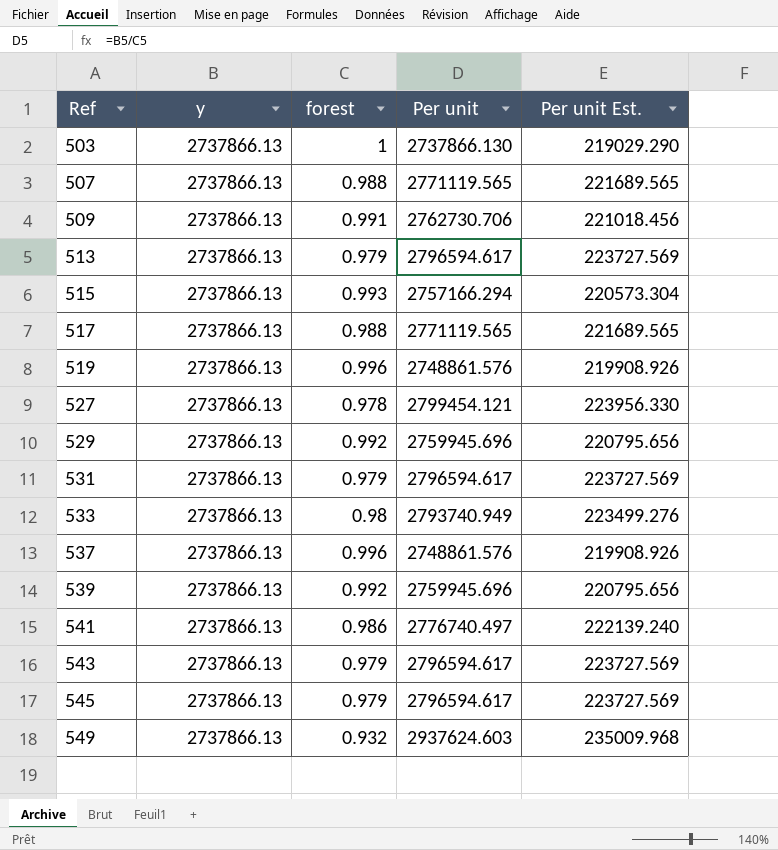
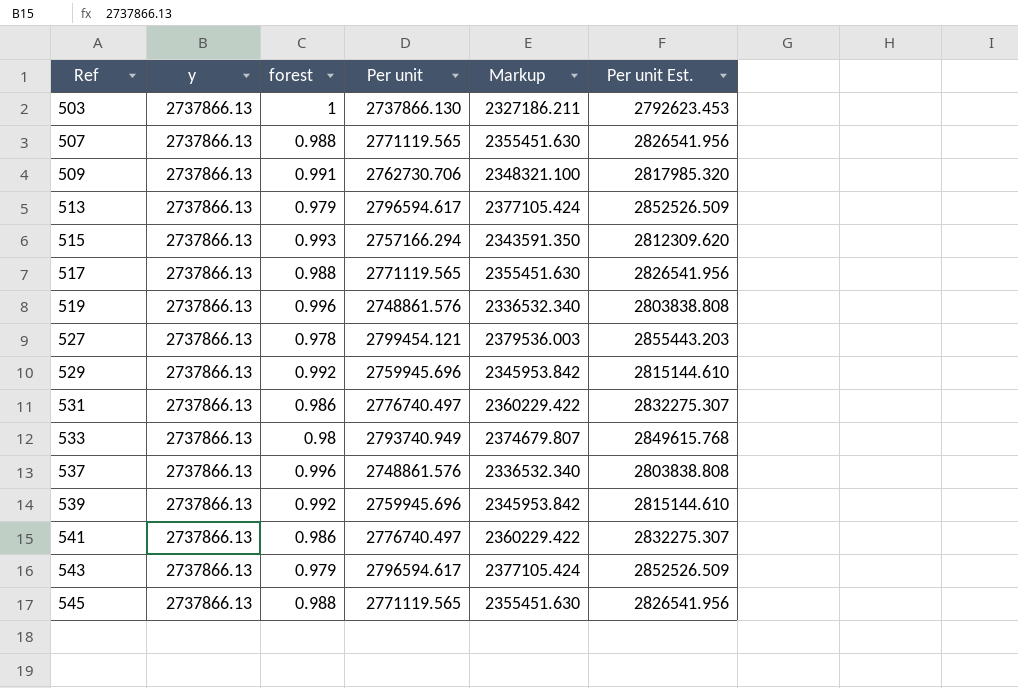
column Markup | formula: none -> [Per unit] * 0.85
column Per unit Est. | formula: [Per unit] * 0.08 -> [Per unit] * 1.02
row 549: 2737866.13 | 0.932 | 2937624.603 | 235009.968 -> none
531 | forest: 0.979 -> 0.986
531 | Per unit: 2796594.617 -> 2776740.497
545 | forest: 0.979 -> 0.988
545 | Per unit: 2796594.617 -> 2771119.565

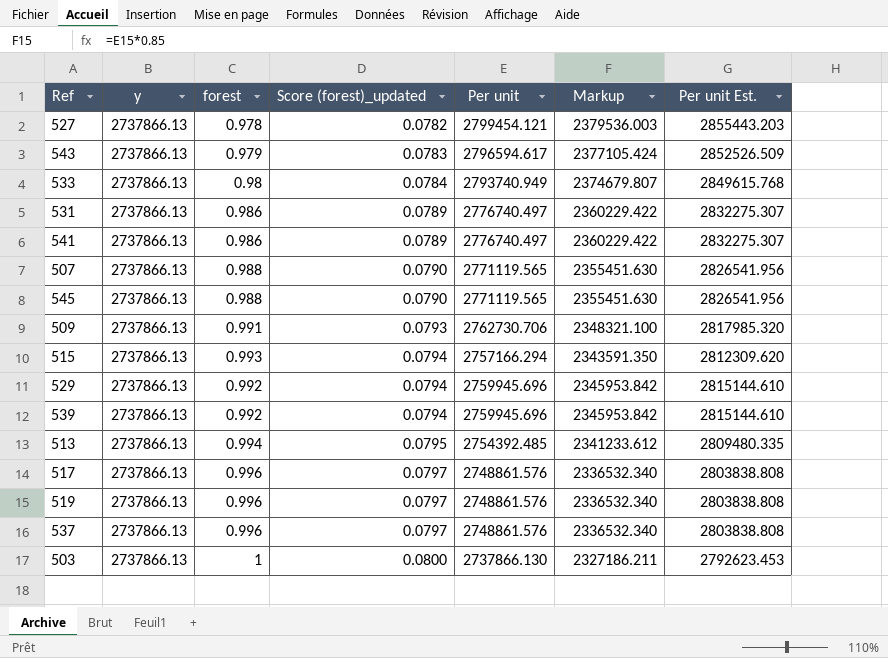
row order: Ref ascending -> Score (forest)_updated ascending
column Score (forest)_updated | formula: none -> [forest] * 0.08
513 | forest: 0.979 -> 0.994
513 | Per unit: 2796594.617 -> 2754392.485
513 | Markup: 2377105.424 -> 2341233.612
513 | Per unit Est.: 2852526.509 -> 2809480.335
517 | forest: 0.988 -> 0.996
517 | Per unit: 2771119.565 -> 2748861.576
517 | Markup: 2355451.630 -> 2336532.340
517 | Per unit Est.: 2826541.956 -> 2803838.808

